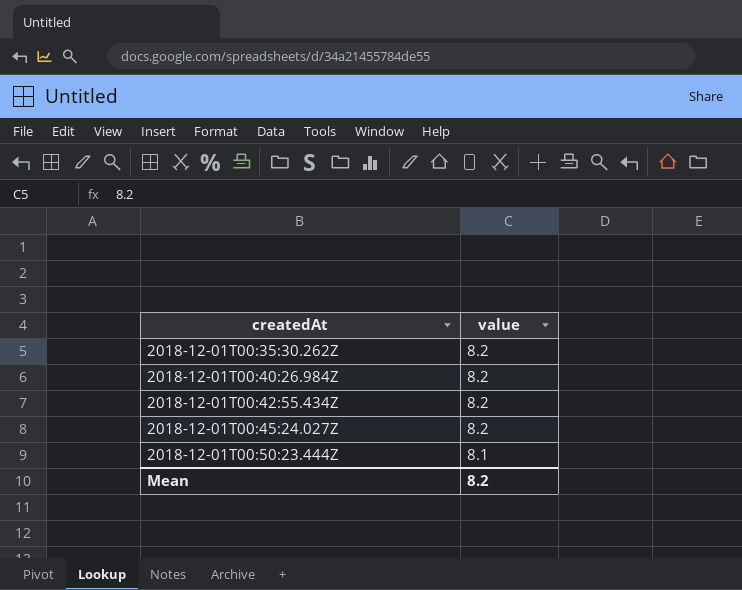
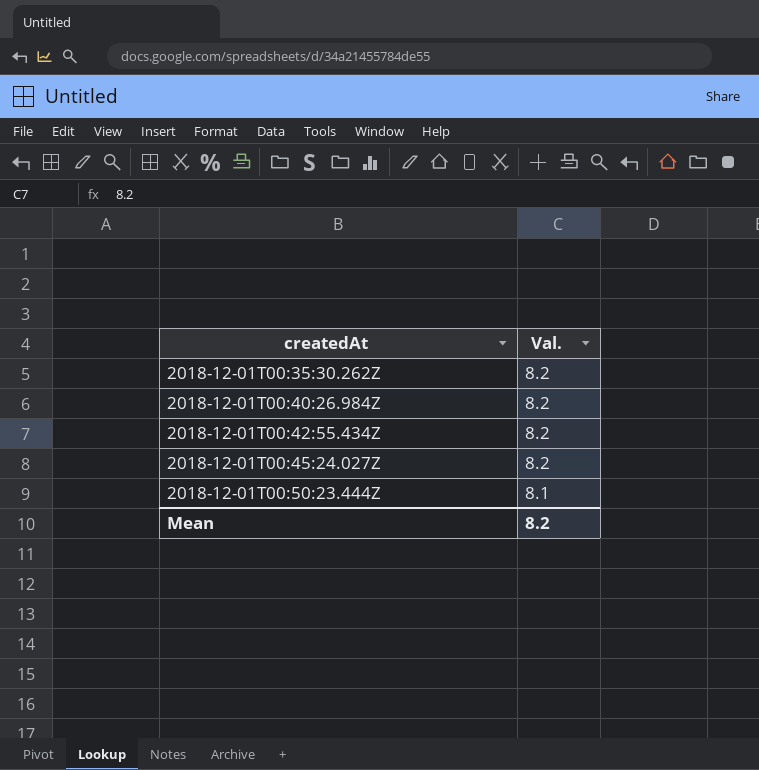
column name: value -> Val.

